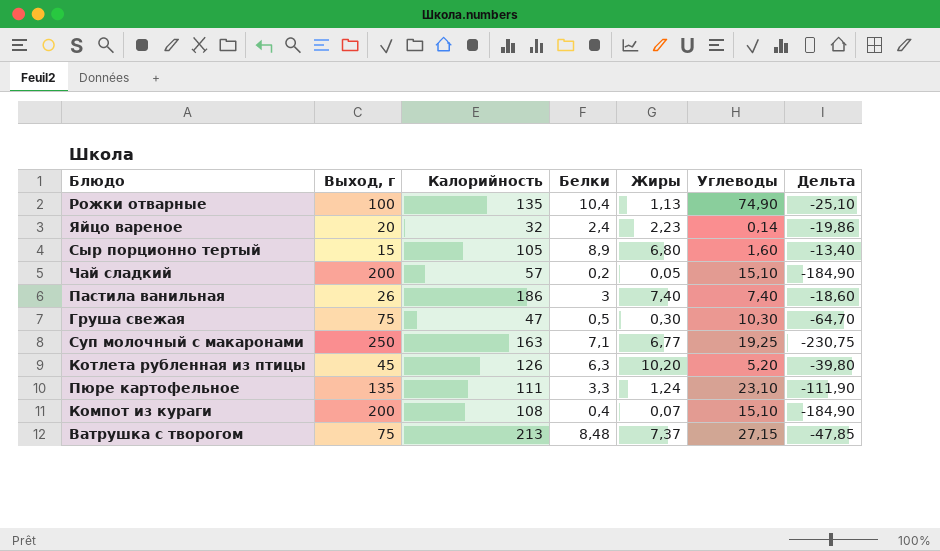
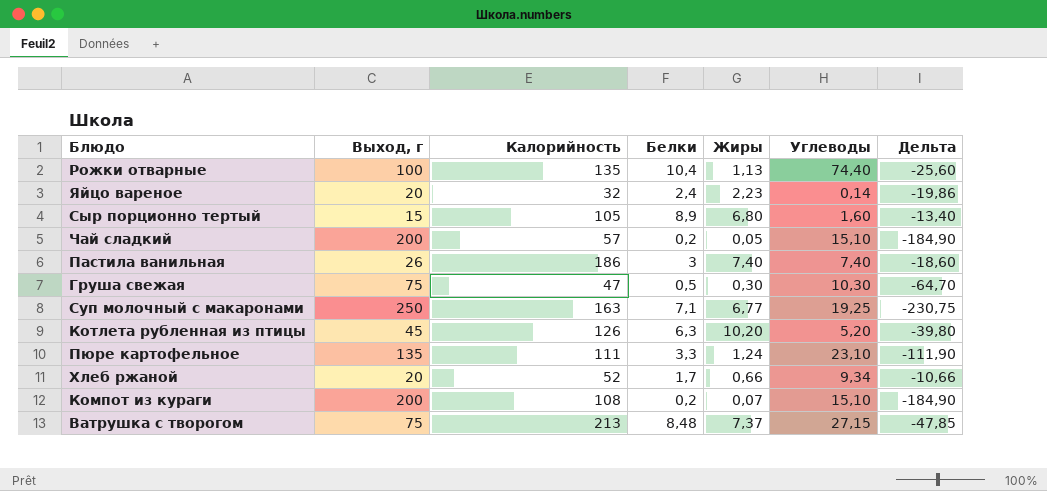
Рожки отварные | Углеводы: 74,90 -> 74,40
Рожки отварные | Дельта: -25,10 -> -25,60
row Хлеб ржаной: none -> 20 | 52 | 1,7 | 0,66 | 9,34 | -10,66
Компот из кураги | Белки: 0,4 -> 0,2

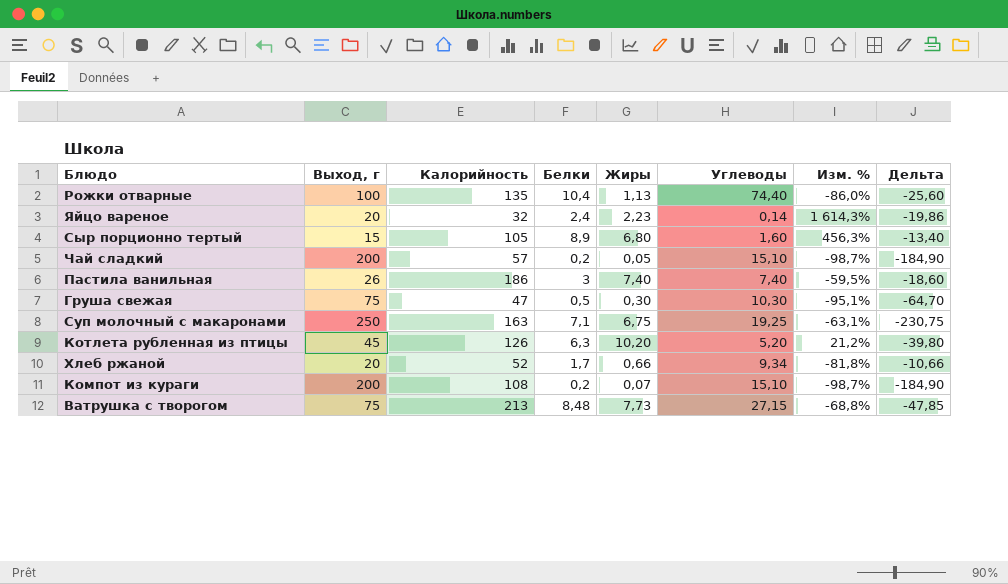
column Изм. % | formula: none -> ([Белки] - [Углеводы]) / [Углеводы]
row Пюре картофельное: 135 | 111 | 3,3 | 1,24 | 23,10 | -111,90 -> none
Суп молочный с макаронами | Жиры: 6,77 -> 6,75
Ватрушка с творогом | Жиры: 7,37 -> 7,73

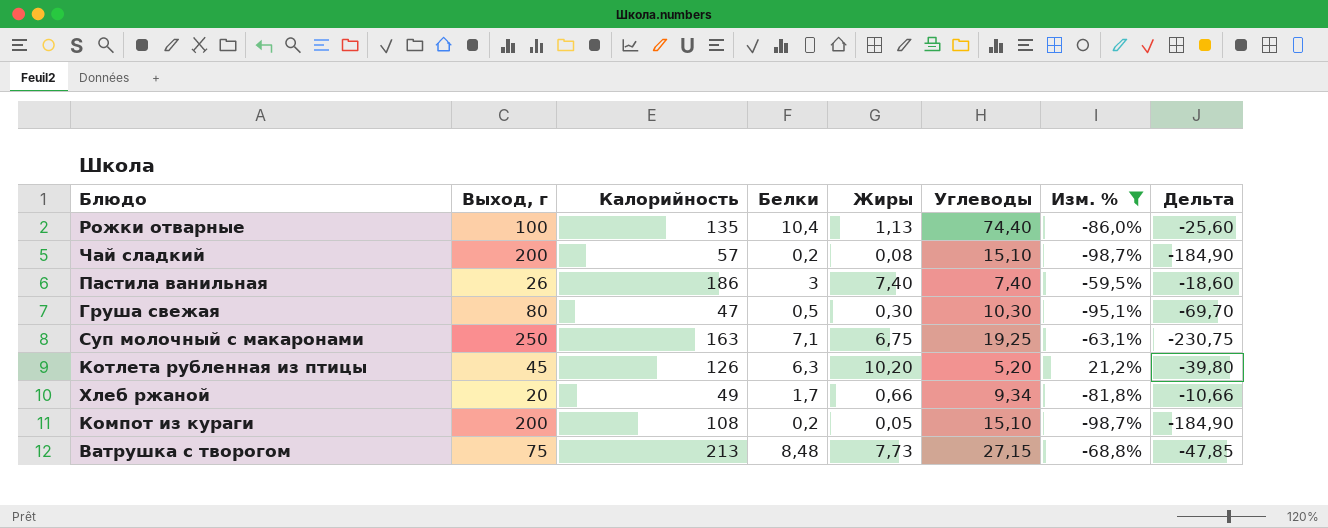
filter: none -> Изм. % <= 21,2%
Чай сладкий | Жиры: 0,05 -> 0,08
Груша свежая | Выход, г: 75 -> 80
Груша свежая | Дельта: -64,70 -> -69,70
Хлеб ржаной | Калорийность: 52 -> 49
Компот из кураги | Жиры: 0,07 -> 0,05

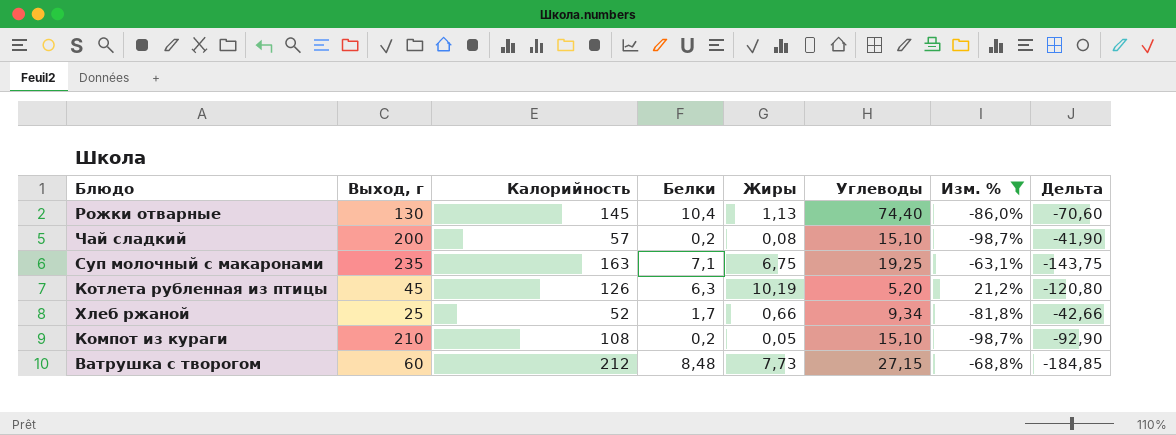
column Дельта | formula: [Углеводы] - [Выход, г] -> [Углеводы] - [Калорийность]
row Пастила ванильная: 26 | 186 | 3 | 7,40 | 7,40 | -59,5% | -18,60 -> none
row Груша свежая: 80 | 47 | 0,5 | 0,30 | 10,30 | -95,1% | -69,70 -> none
Рожки отварные | Выход, г: 100 -> 130
Рожки отварные | Калорийность: 135 -> 145
Суп молочный с макаронами | Выход, г: 250 -> 235
Котлета рубленная из птицы | Жиры: 10,20 -> 10,19
Хлеб ржаной | Выход, г: 20 -> 25
Хлеб ржаной | Калорийность: 49 -> 52
Компот из кураги | Выход, г: 200 -> 210
Ватрушка с творогом | Выход, г: 75 -> 60
Ватрушка с творогом | Калорийность: 213 -> 212

